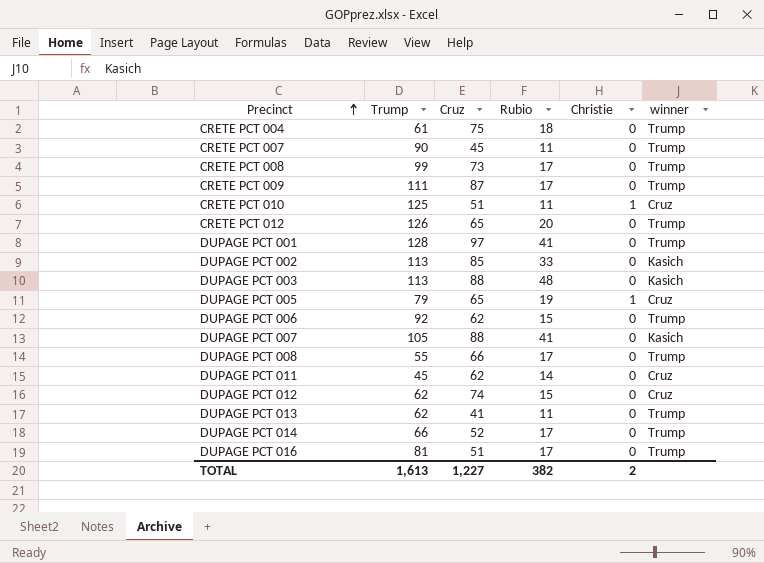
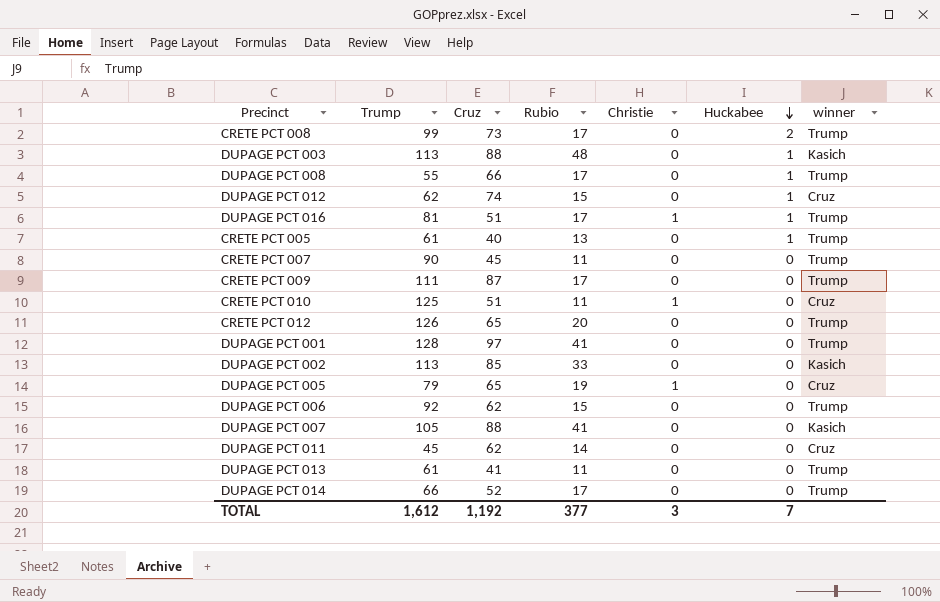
row order: Precinct ascending -> Huckabee descending
column Huckabee | position: none -> 6
row CRETE PCT 004: 61 | 75 | 18 | 0 | Trump -> none
DUPAGE PCT 016 | Christie: 0 -> 1
row CRETE PCT 005: none -> 61 | 40 | 13 | 0 | 1 | Trump
DUPAGE PCT 013 | Trump: 62 -> 61
TOTAL | Trump: 1,613 -> 1,612
TOTAL | Cruz: 1,227 -> 1,192
TOTAL | Rubio: 382 -> 377
TOTAL | Christie: 2 -> 3

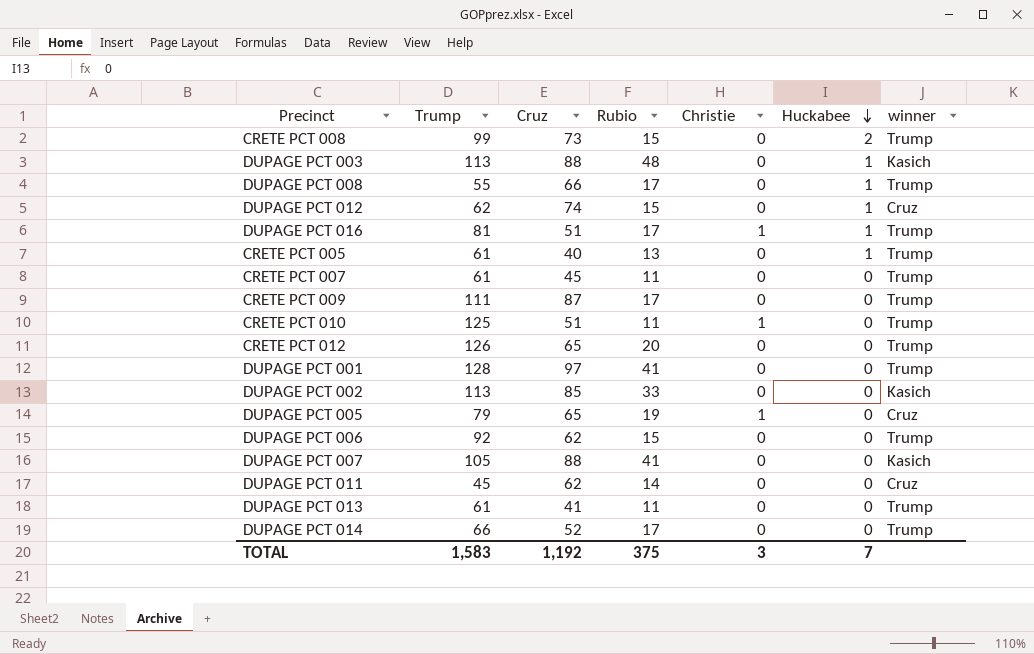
CRETE PCT 008 | Rubio: 17 -> 15
CRETE PCT 007 | Trump: 90 -> 61
CRETE PCT 010 | winner: Cruz -> Trump
TOTAL | Trump: 1,612 -> 1,583
TOTAL | Rubio: 377 -> 375

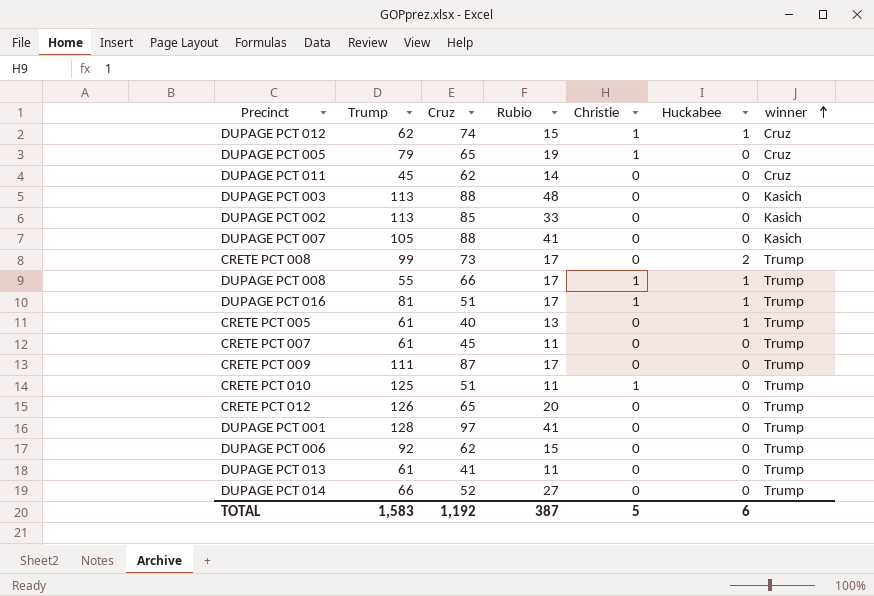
row order: Huckabee descending -> winner ascending
DUPAGE PCT 012 | Christie: 0 -> 1
DUPAGE PCT 003 | Huckabee: 1 -> 0
CRETE PCT 008 | Rubio: 15 -> 17
DUPAGE PCT 008 | Christie: 0 -> 1
DUPAGE PCT 014 | Rubio: 17 -> 27
TOTAL | Rubio: 375 -> 387
TOTAL | Christie: 3 -> 5
TOTAL | Huckabee: 7 -> 6

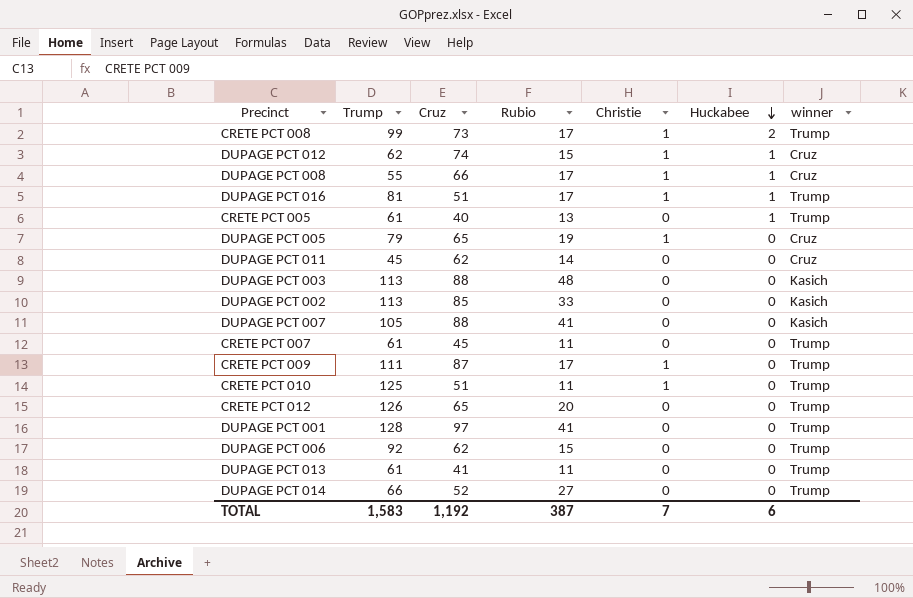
row order: winner ascending -> Huckabee descending
CRETE PCT 008 | Christie: 0 -> 1
DUPAGE PCT 008 | winner: Trump -> Cruz
CRETE PCT 009 | Christie: 0 -> 1
TOTAL | Christie: 5 -> 7

